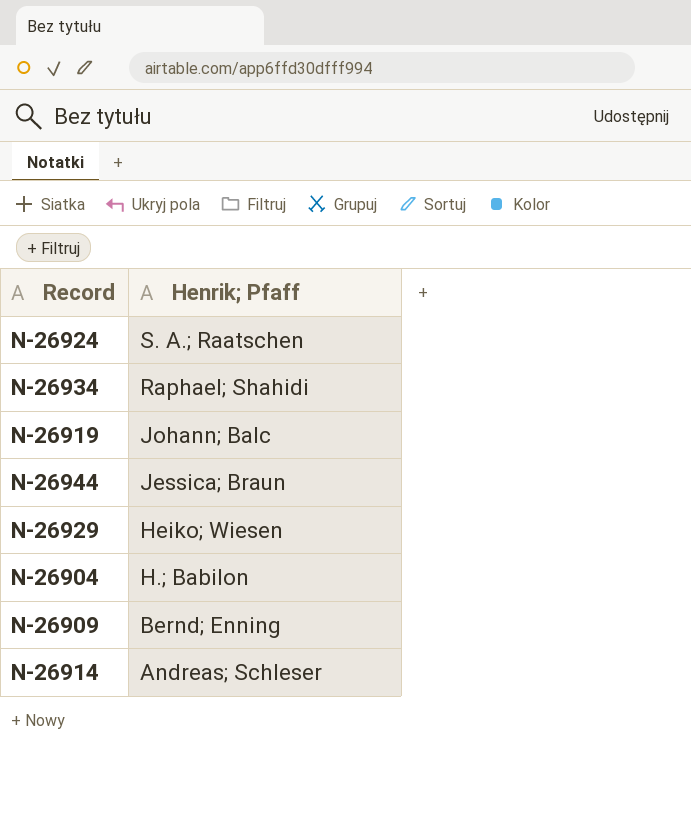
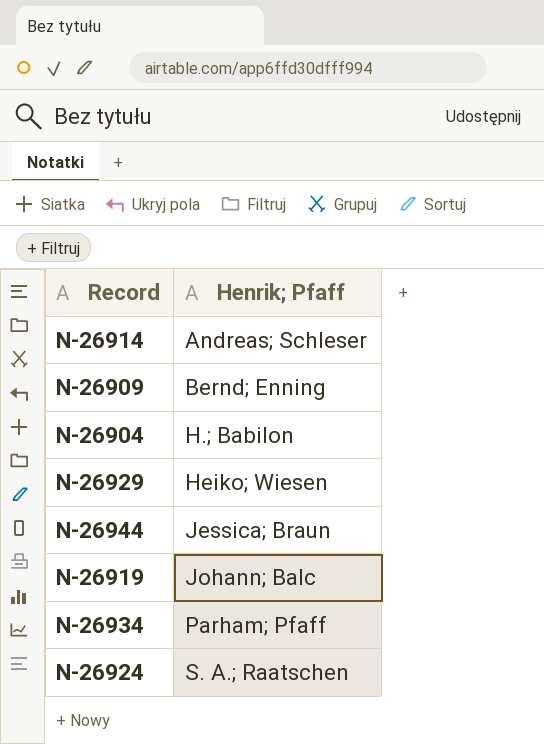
row order: Henrik; Pfaff descending -> Henrik; Pfaff ascending
N-26934 | Henrik; Pfaff: Raphael; Shahidi -> Parham; Pfaff

